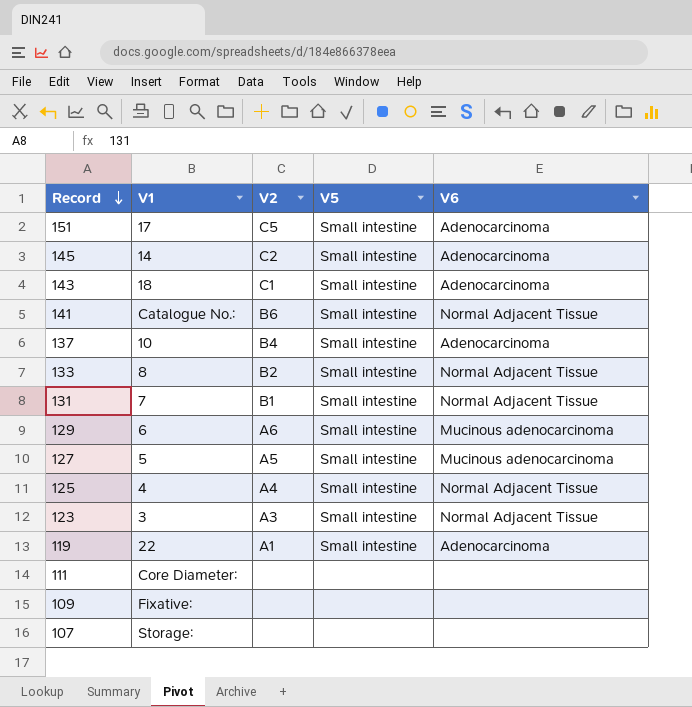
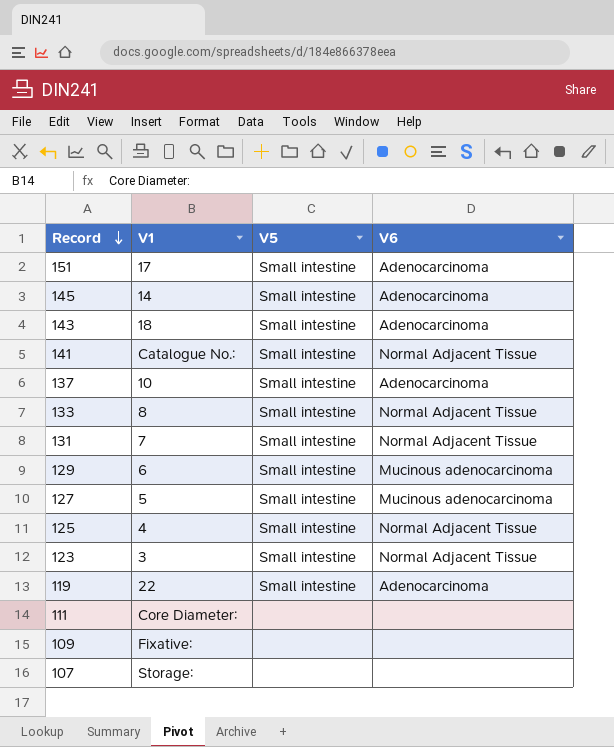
column V2 | position: 3 -> none

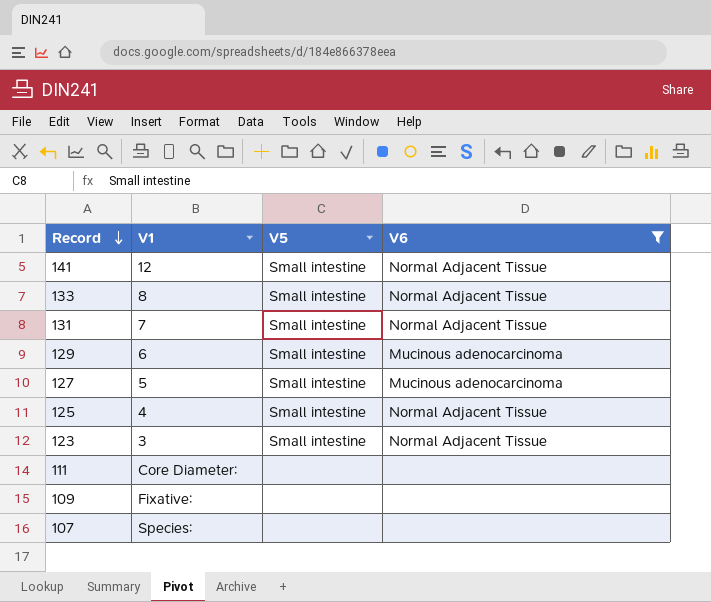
filter: none -> V6 != Adenocarcinoma
141 | V1: Catalogue No.: -> 12
107 | V1: Storage: -> Species:

